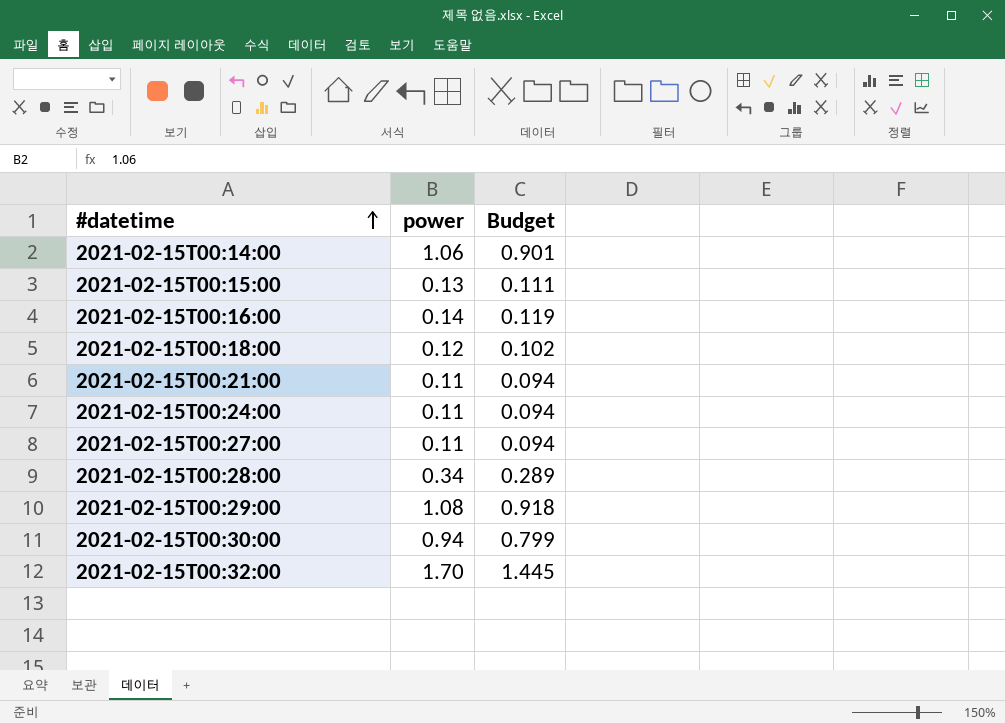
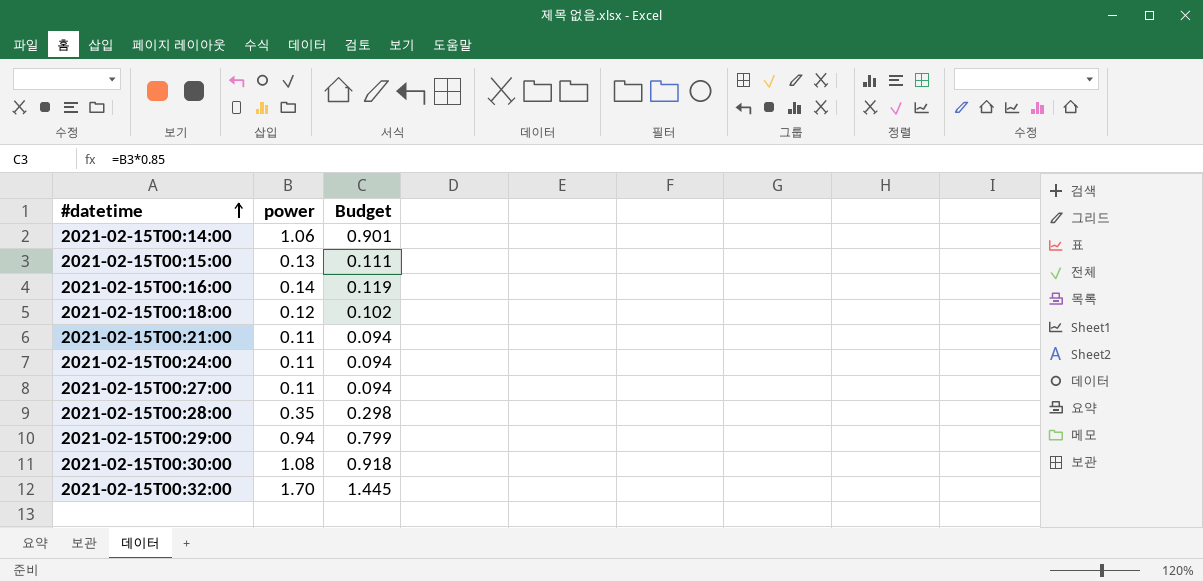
2021-02-15T00:28:00 | power: 0.34 -> 0.35
2021-02-15T00:28:00 | Budget: 0.289 -> 0.298
2021-02-15T00:29:00 | power: 1.08 -> 0.94
2021-02-15T00:29:00 | Budget: 0.918 -> 0.799
2021-02-15T00:30:00 | power: 0.94 -> 1.08
2021-02-15T00:30:00 | Budget: 0.799 -> 0.918

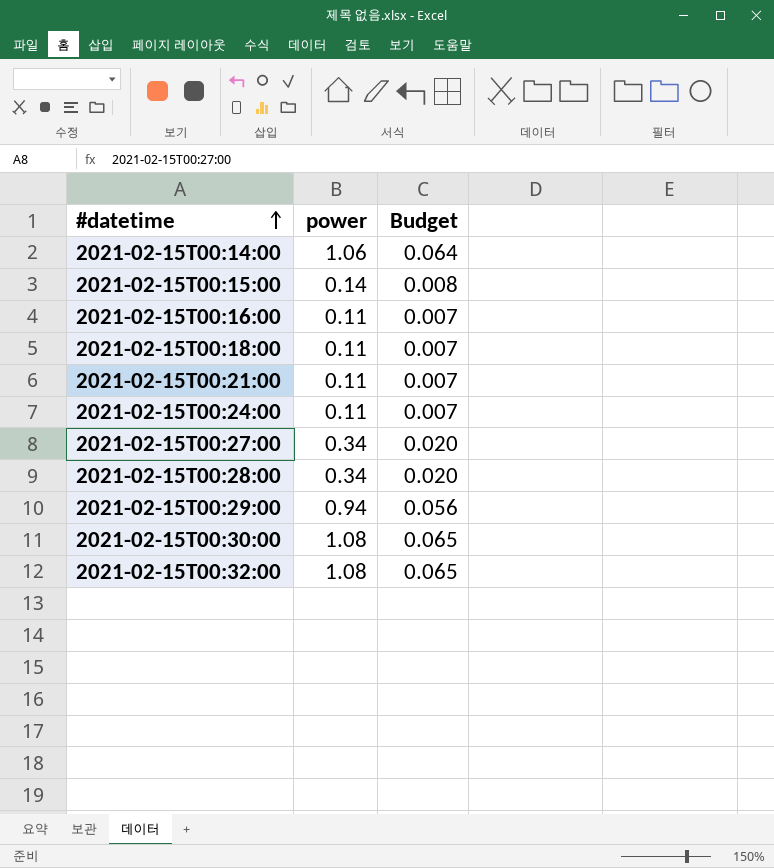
column Budget | formula: [power] * 0.85 -> [power] * 0.06
2021-02-15T00:15:00 | power: 0.13 -> 0.14
2021-02-15T00:16:00 | power: 0.14 -> 0.11
2021-02-15T00:18:00 | power: 0.12 -> 0.11
2021-02-15T00:27:00 | power: 0.11 -> 0.34
2021-02-15T00:28:00 | power: 0.35 -> 0.34
2021-02-15T00:32:00 | power: 1.70 -> 1.08

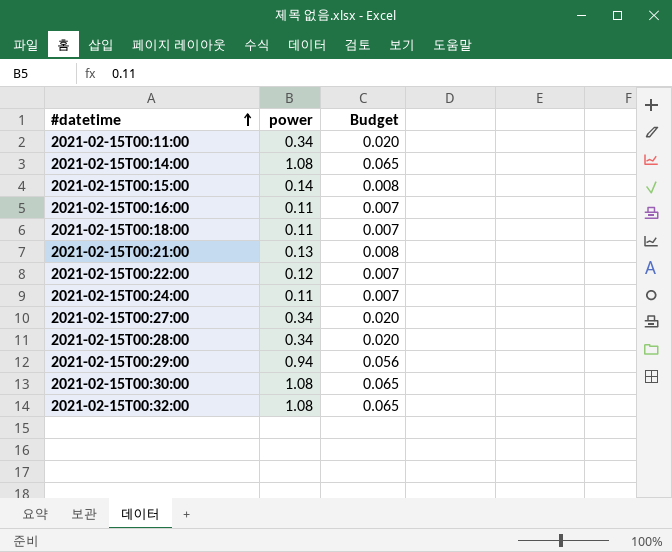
row 2021-02-15T00:11:00: none -> 0.34 | 0.020
2021-02-15T00:14:00 | power: 1.06 -> 1.08
2021-02-15T00:14:00 | Budget: 0.064 -> 0.065
2021-02-15T00:21:00 | power: 0.11 -> 0.13
2021-02-15T00:21:00 | Budget: 0.007 -> 0.008
row 2021-02-15T00:22:00: none -> 0.12 | 0.007

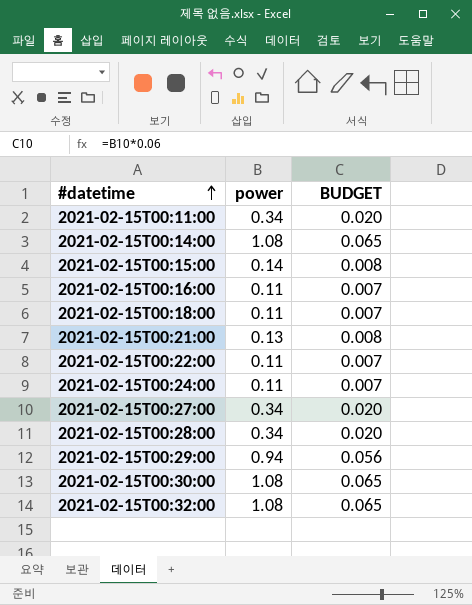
column name: Budget -> BUDGET
2021-02-15T00:22:00 | power: 0.12 -> 0.11

